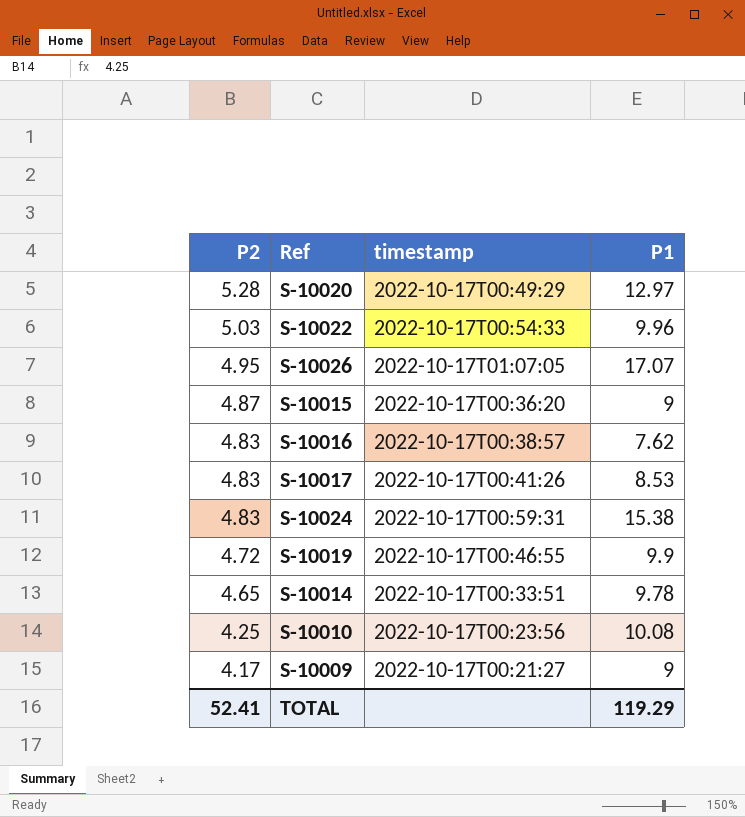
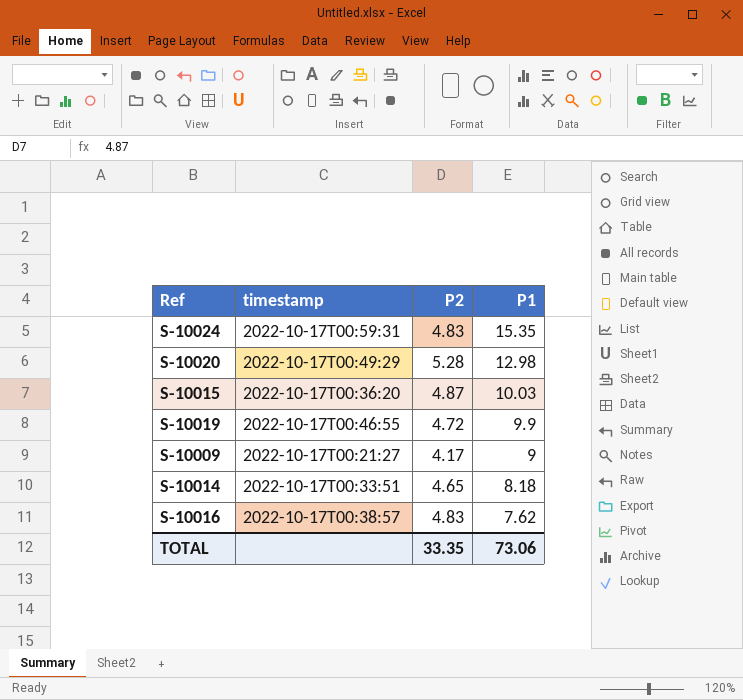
row order: P2 descending -> P1 descending
column P2 | position: 1 -> 3
row S-10022: 5.03 | 2022-10-17T00:54:33 | 9.96 -> none
row S-10026: 4.95 | 2022-10-17T01:07:05 | 17.07 -> none
row S-10017: 4.83 | 2022-10-17T00:41:26 | 8.53 -> none
row S-10010: 4.25 | 2022-10-17T00:23:56 | 10.08 -> none
S-10024 | P1: 15.38 -> 15.35
S-10020 | P1: 12.97 -> 12.98
S-10015 | P1: 9 -> 10.03
S-10014 | P1: 9.78 -> 8.18
TOTAL | P2: 52.41 -> 33.35
TOTAL | P1: 119.29 -> 73.06

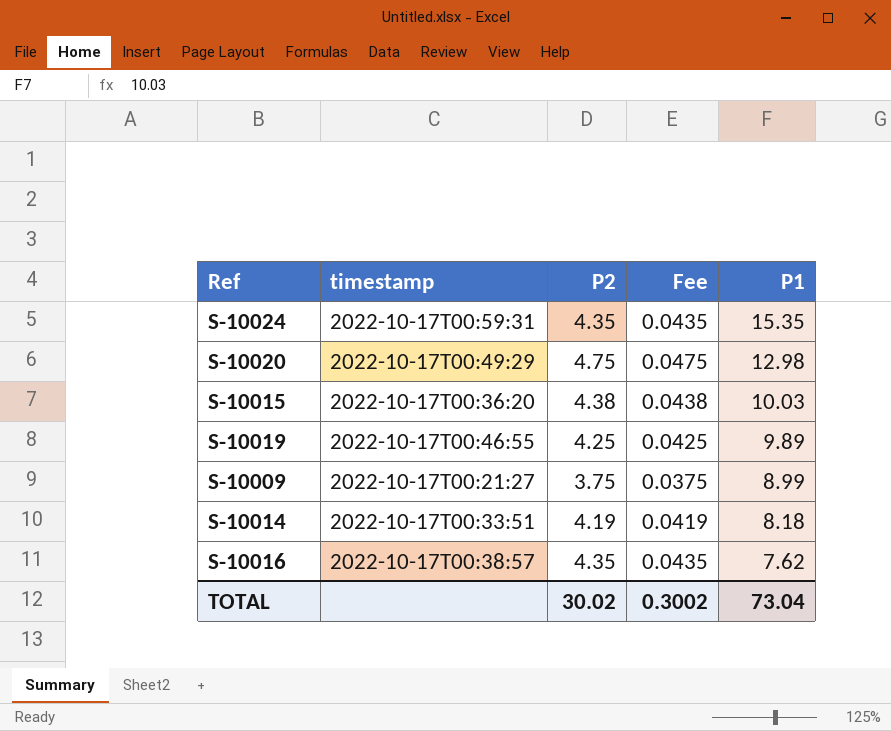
column Fee | formula: none -> [P2] * 0.01
S-10024 | P2: 4.83 -> 4.35
S-10020 | P2: 5.28 -> 4.75
S-10015 | P2: 4.87 -> 4.38
S-10019 | P2: 4.72 -> 4.25
S-10019 | P1: 9.9 -> 9.89
S-10009 | P2: 4.17 -> 3.75
S-10009 | P1: 9 -> 8.99
S-10014 | P2: 4.65 -> 4.19
S-10016 | P2: 4.83 -> 4.35
TOTAL | P2: 33.35 -> 30.02
TOTAL | P1: 73.06 -> 73.04

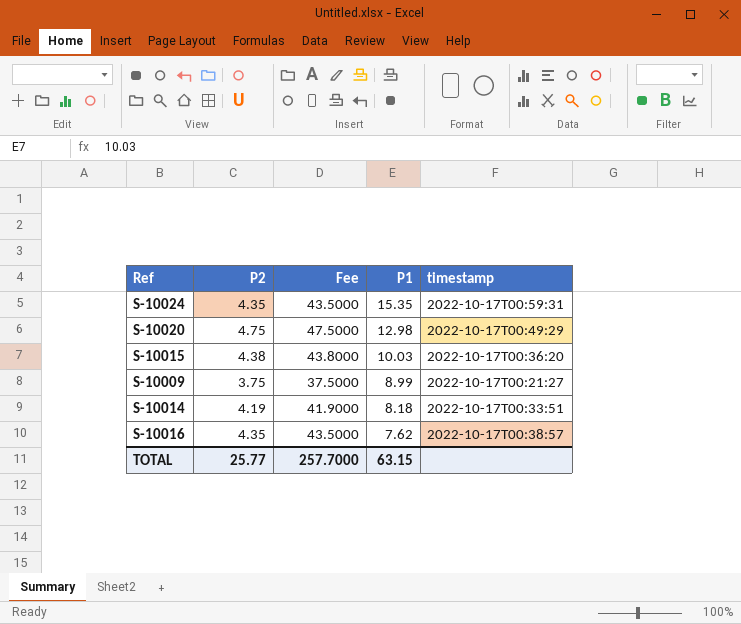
column Fee | formula: [P2] * 0.01 -> [P2] * 10
column timestamp | position: 2 -> 5
row S-10019: 2022-10-17T00:46:55 | 4.25 | 0.0425 | 9.89 -> none
TOTAL | P2: 30.02 -> 25.77
TOTAL | Fee: 0.3002 -> 257.7000
TOTAL | P1: 73.04 -> 63.15

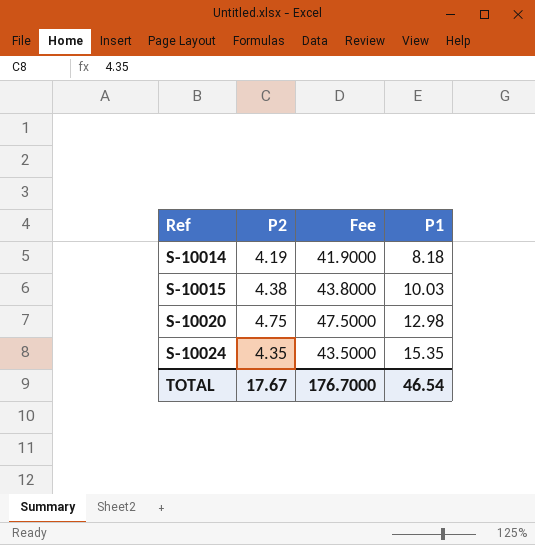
row order: P1 descending -> Ref ascending
column timestamp | position: 5 -> none
row S-10009: 3.75 | 37.5000 | 8.99 | 2022-10-17T00:21:27 -> none
row S-10016: 4.35 | 43.5000 | 7.62 | 2022-10-17T00:38:57 -> none
TOTAL | P2: 25.77 -> 17.67
TOTAL | Fee: 257.7000 -> 176.7000
TOTAL | P1: 63.15 -> 46.54

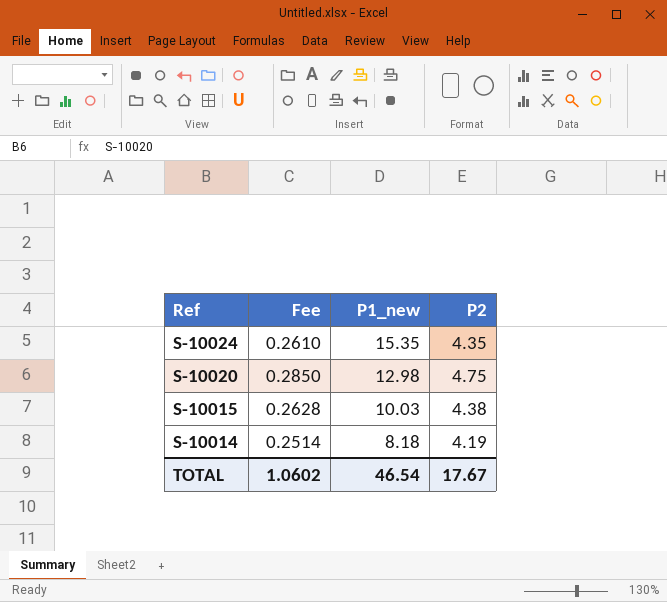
row order: Ref ascending -> Ref descending
column Fee | formula: [P2] * 10 -> [P2] * 0.06
column name: P1 -> P1_new
column P2 | position: 2 -> 4
TOTAL | Fee: 176.7000 -> 1.0602

